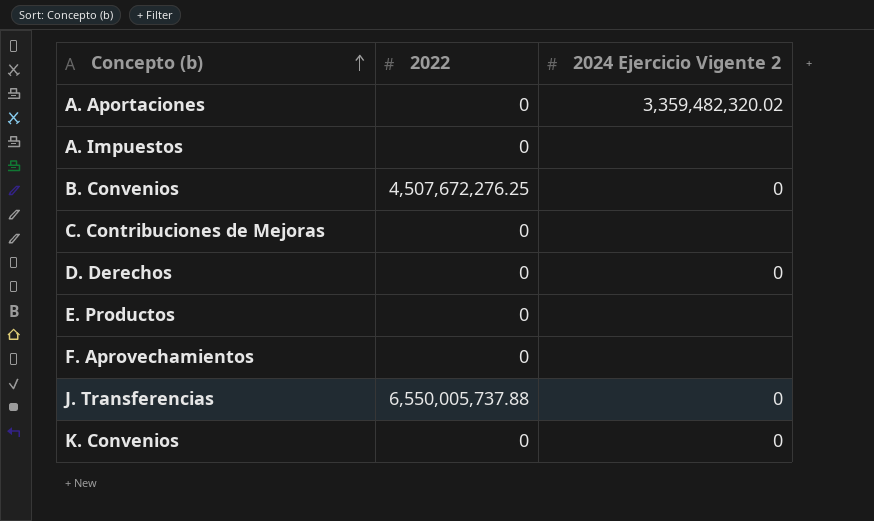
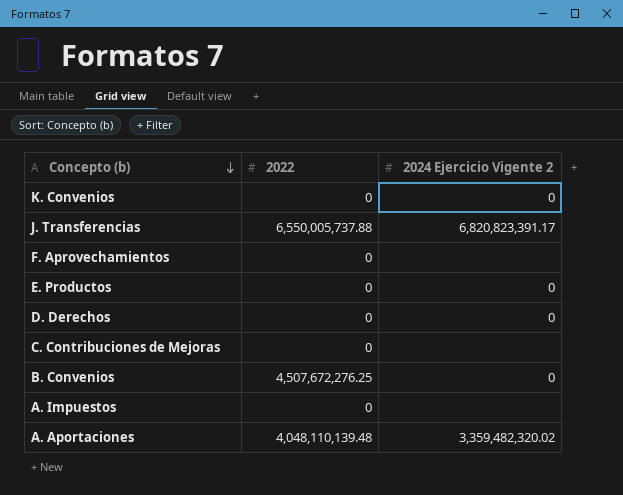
row order: Concepto (b) ascending -> Concepto (b) descending
J. Transferencias | 2024 Ejercicio Vigente 2: 0 -> 6,820,823,391.17
E. Productos | 2024 Ejercicio Vigente 2: none -> 0
A. Aportaciones | 2022: 0 -> 4,048,110,139.48

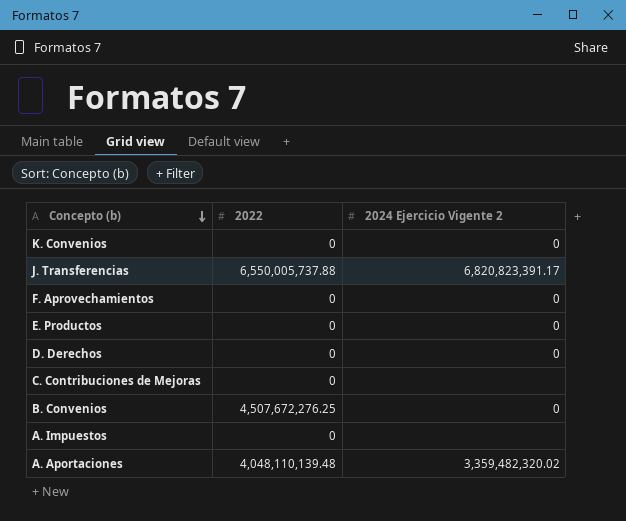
F. Aprovechamientos | 2024 Ejercicio Vigente 2: none -> 0

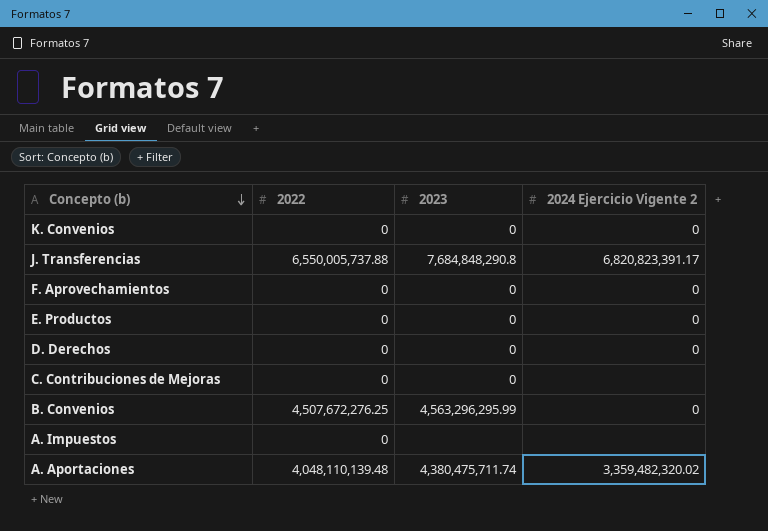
column 2023 | position: none -> 3

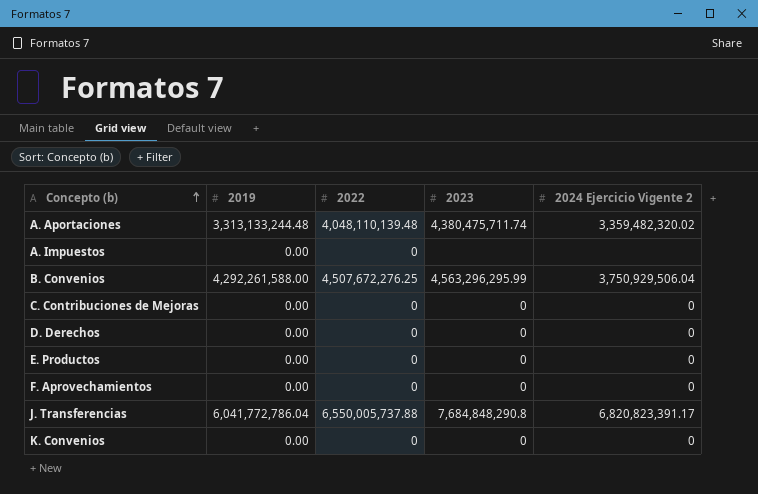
row order: Concepto (b) descending -> Concepto (b) ascending
column 2019 | position: none -> 2
B. Convenios | 2024 Ejercicio Vigente 2: 0 -> 3,750,929,506.04
C. Contribuciones de Mejoras | 2024 Ejercicio Vigente 2: none -> 0

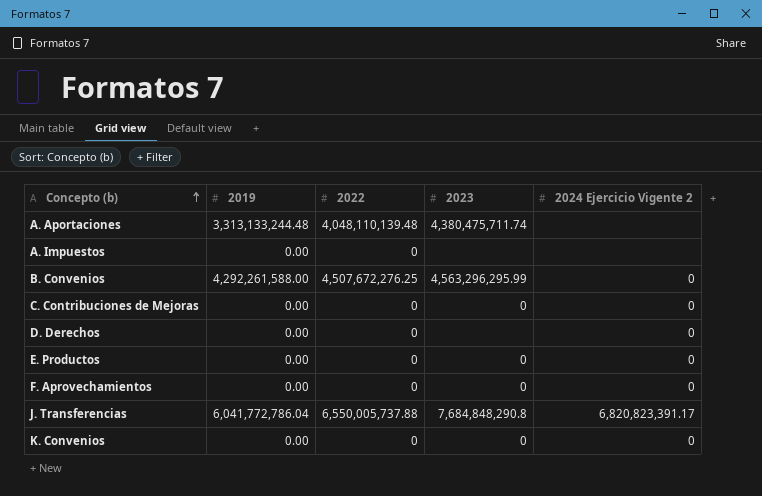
A. Aportaciones | 2024 Ejercicio Vigente 2: 3,359,482,320.02 -> none
B. Convenios | 2024 Ejercicio Vigente 2: 3,750,929,506.04 -> 0
D. Derechos | 2023: 0 -> none

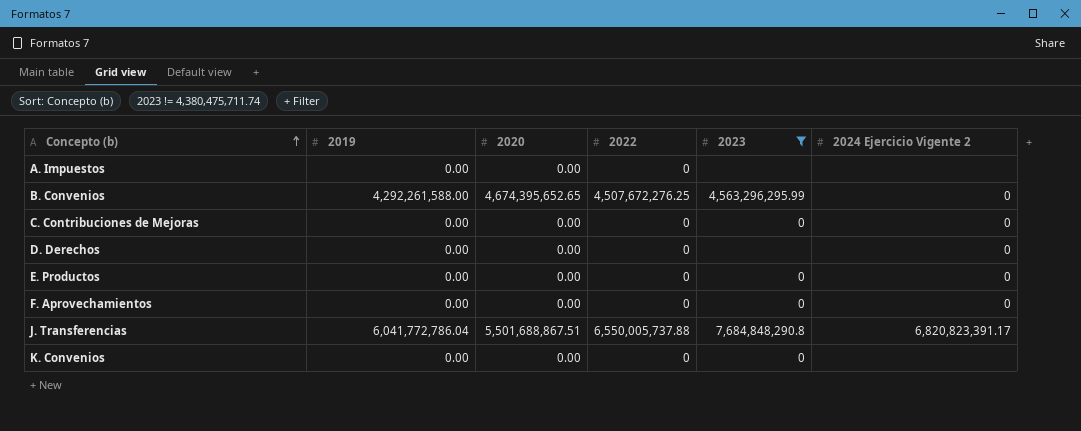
filter: none -> 2023 != 4,380,475,711.74
column 2020 | position: none -> 3
K. Convenios | 2024 Ejercicio Vigente 2: 0 -> none

